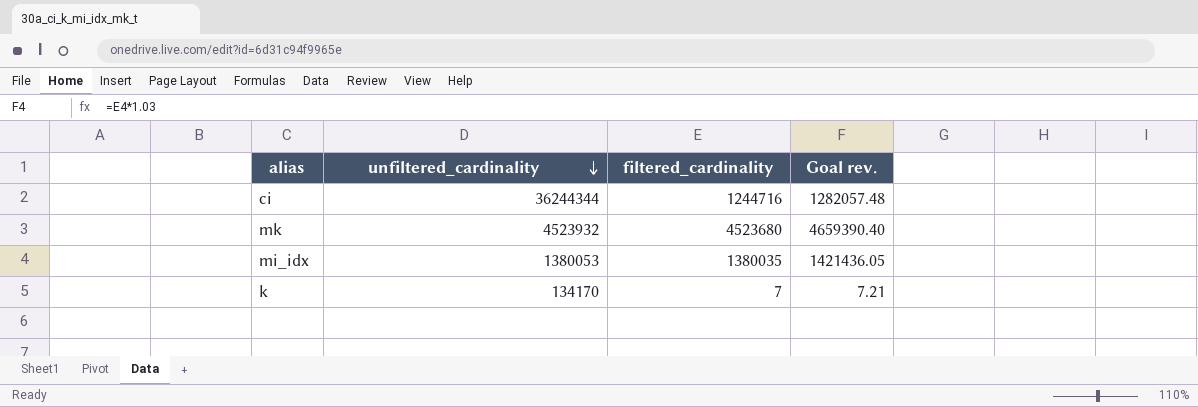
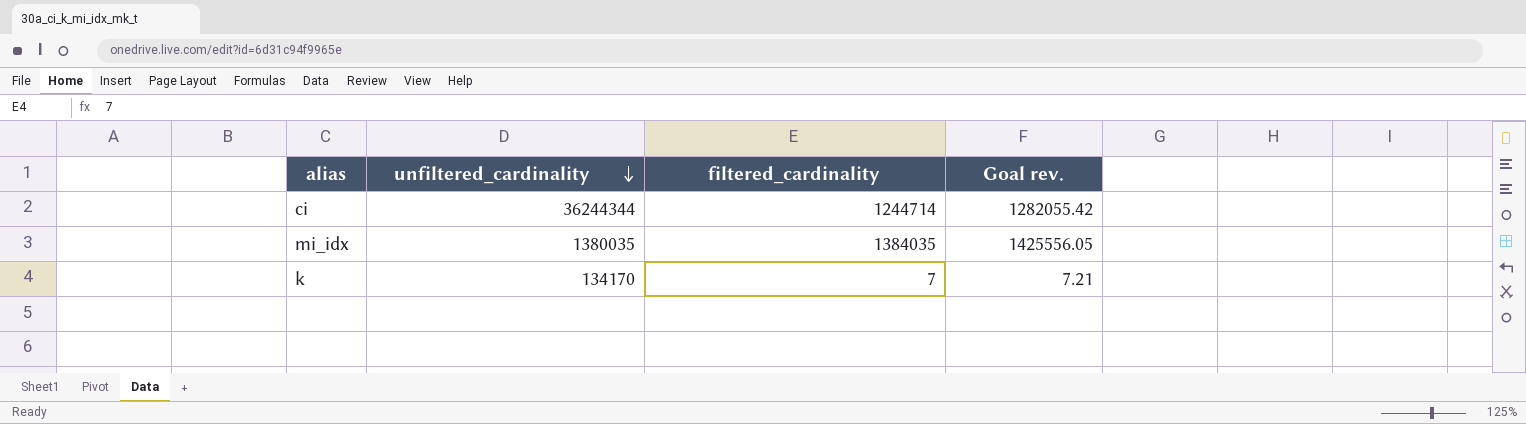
row mk: 4523932 | 4523680 | 4659390.40 -> none
ci | filtered_cardinality: 1244716 -> 1244714
ci | Goal rev.: 1282057.48 -> 1282055.42
mi_idx | unfiltered_cardinality: 1380053 -> 1380035
mi_idx | filtered_cardinality: 1380035 -> 1384035
mi_idx | Goal rev.: 1421436.05 -> 1425556.05

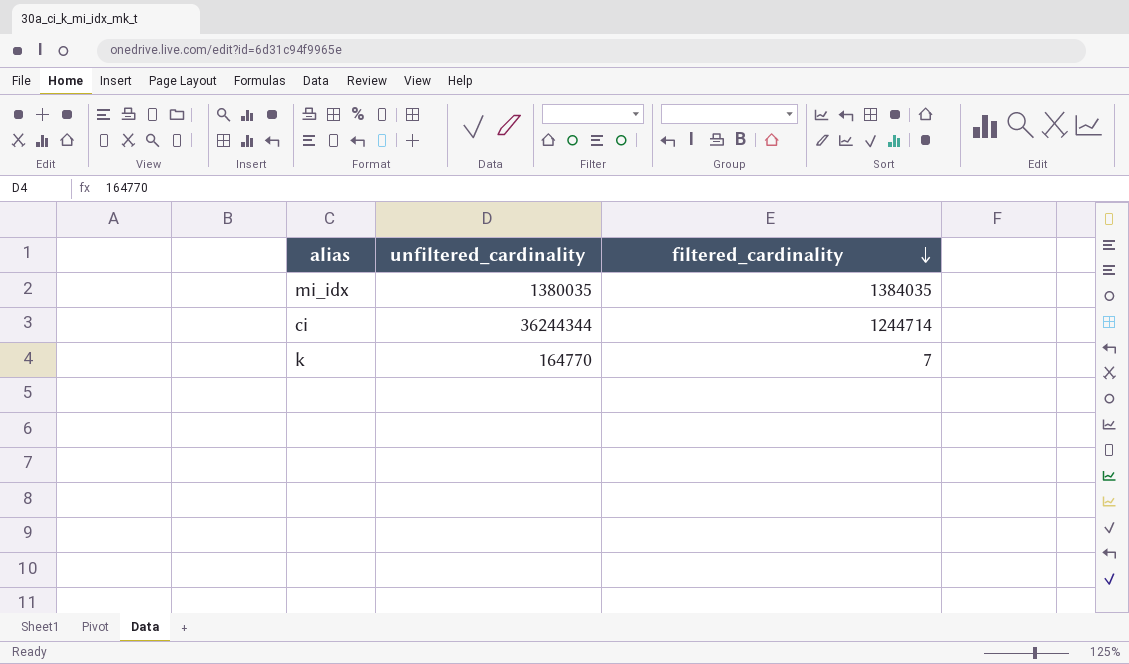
row order: unfiltered_cardinality descending -> filtered_cardinality descending
column Goal rev. | formula: [filtered_cardinality] * 1.03 -> none
k | unfiltered_cardinality: 134170 -> 164770

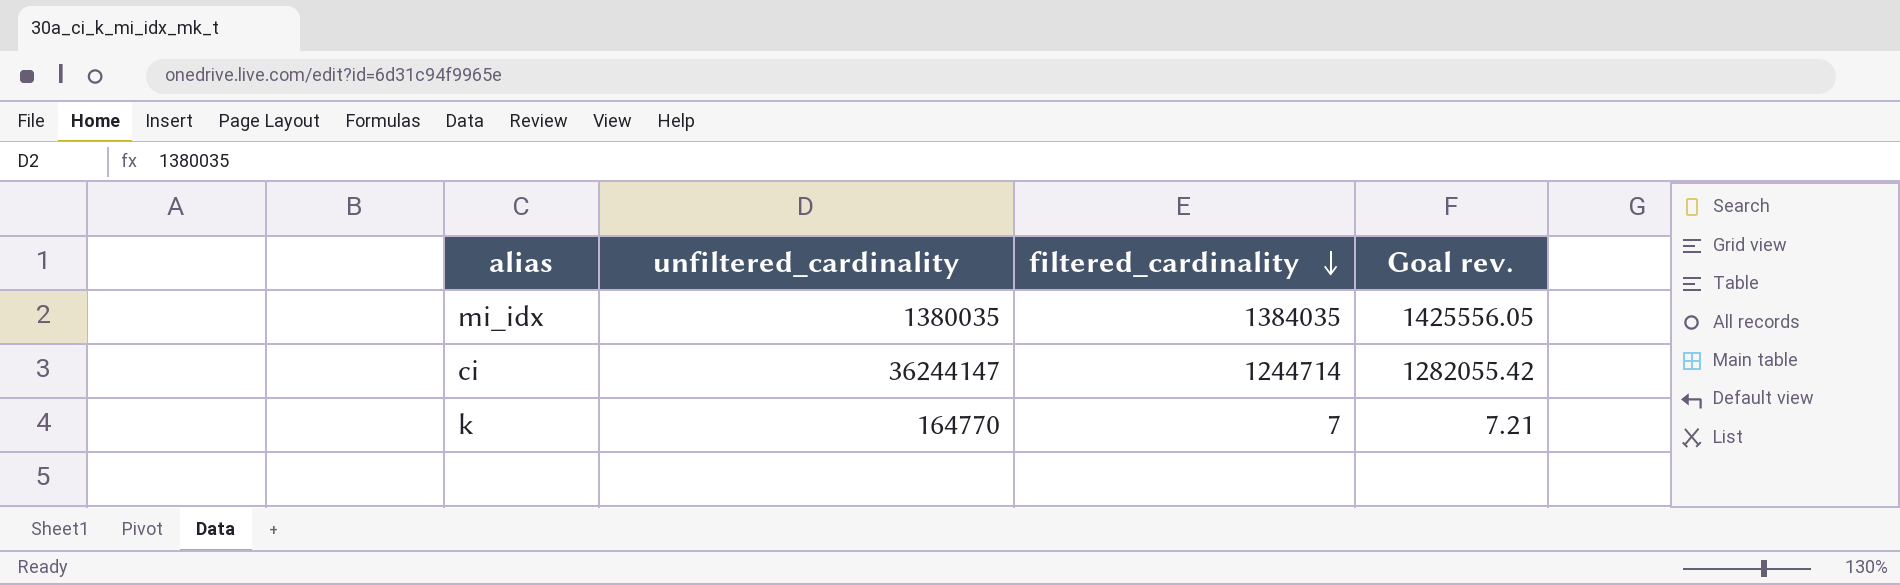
column Goal rev. | formula: none -> [filtered_cardinality] * 1.03
ci | unfiltered_cardinality: 36244344 -> 36244147

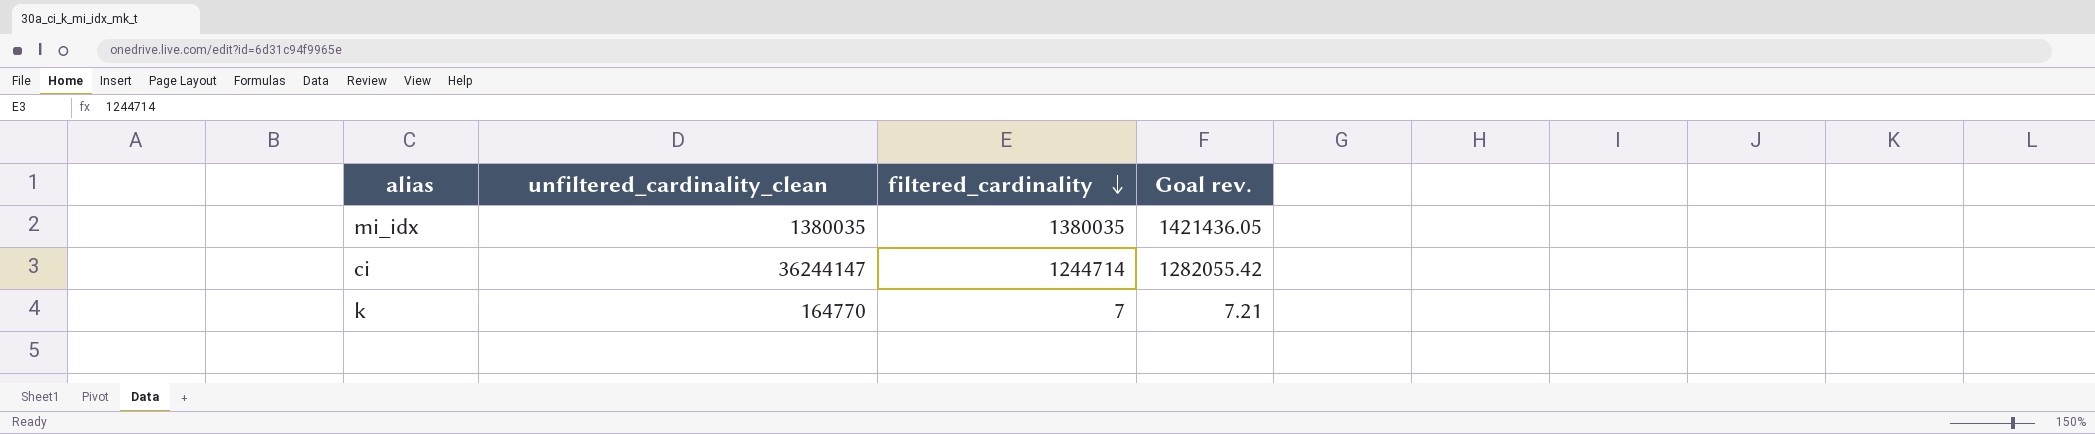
column name: unfiltered_cardinality -> unfiltered_cardinality_clean
mi_idx | filtered_cardinality: 1384035 -> 1380035
mi_idx | Goal rev.: 1425556.05 -> 1421436.05

